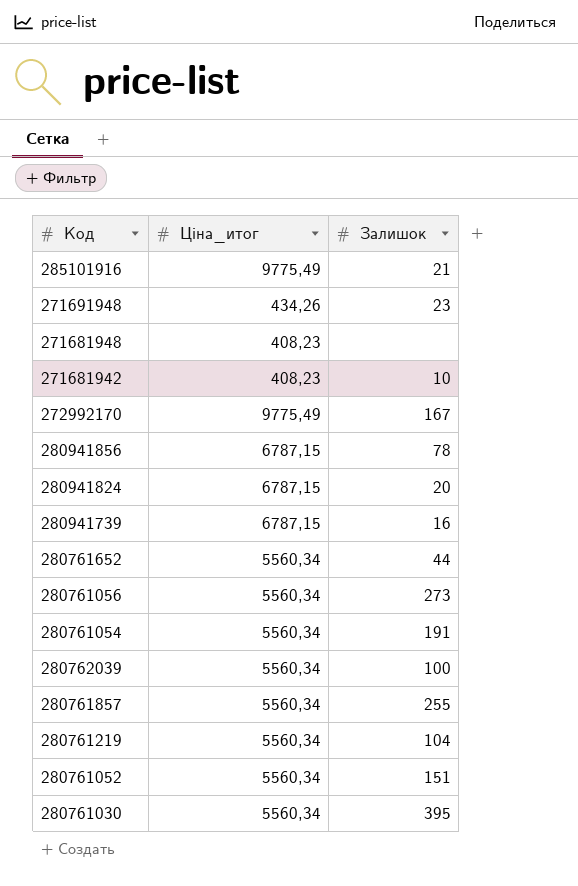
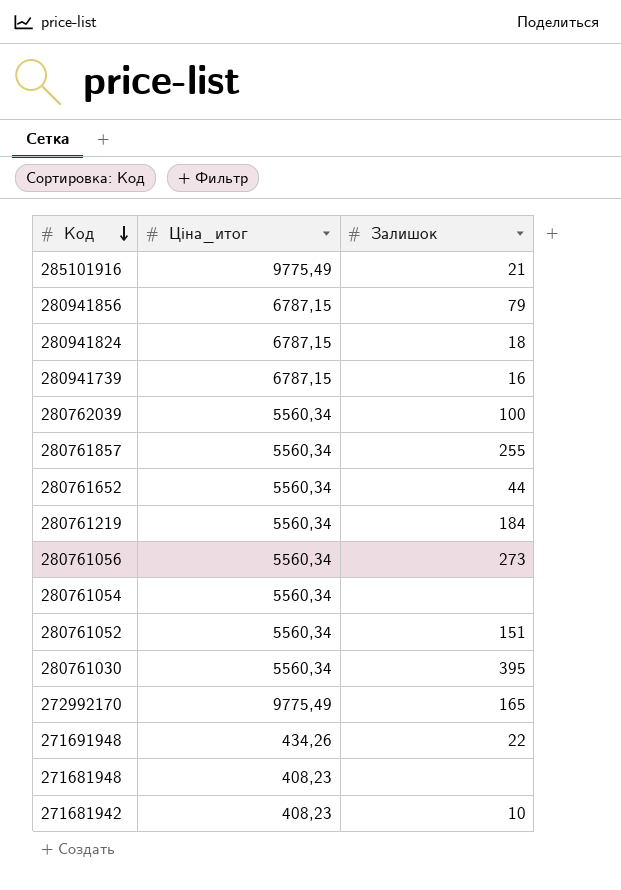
row order: none -> Код descending
280941856 | Залишок: 78 -> 79
280941824 | Залишок: 20 -> 18
280761219 | Залишок: 104 -> 184
280761054 | Залишок: 191 -> none
272992170 | Залишок: 167 -> 165
271691948 | Залишок: 23 -> 22

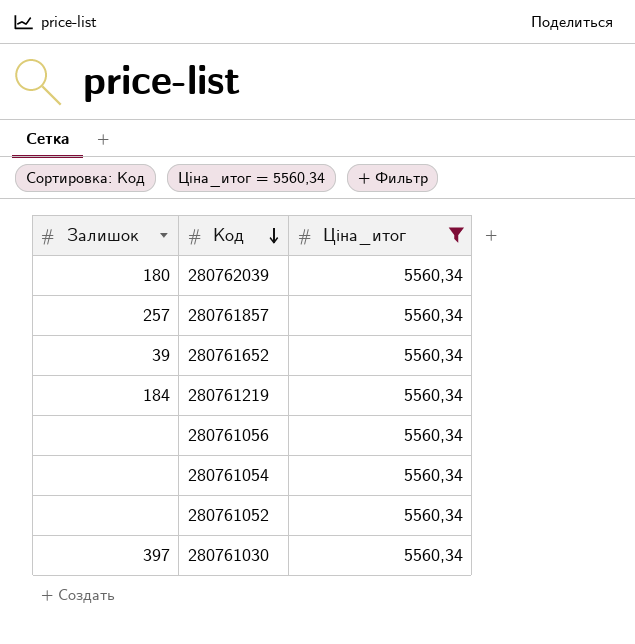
filter: none -> Ціна_итог = 5560,34
column Залишок | position: 3 -> 1
280762039 | Залишок: 100 -> 180
280761857 | Залишок: 255 -> 257
280761652 | Залишок: 44 -> 39
280761056 | Залишок: 273 -> none
280761052 | Залишок: 151 -> none
280761030 | Залишок: 395 -> 397

